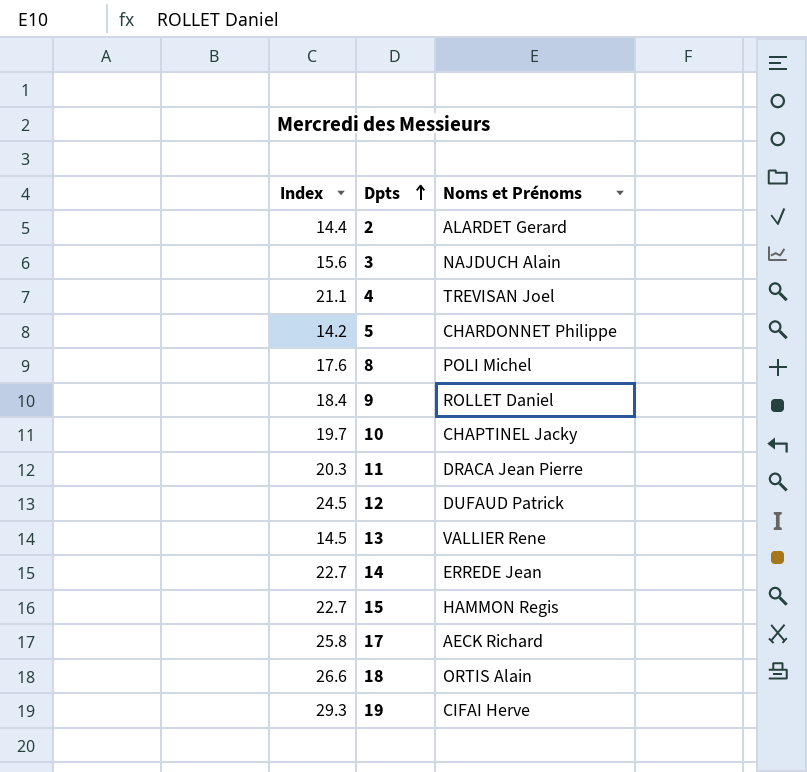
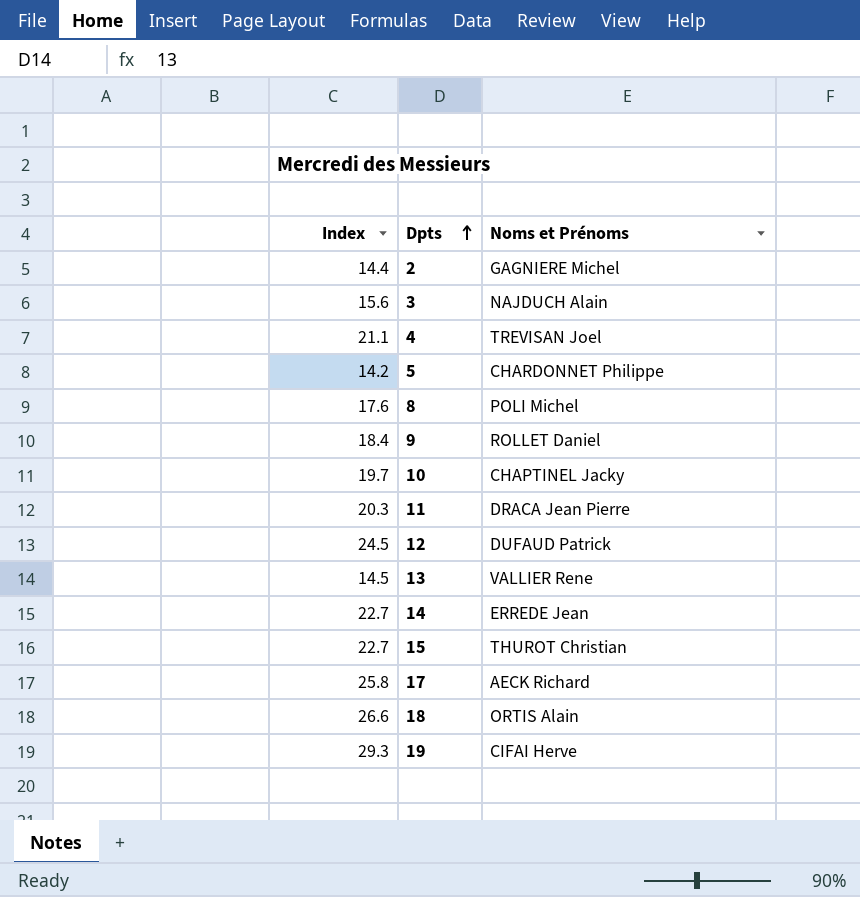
2 | Noms et Prénoms: ALARDET Gerard -> GAGNIERE Michel
15 | Noms et Prénoms: HAMMON Regis -> THUROT Christian

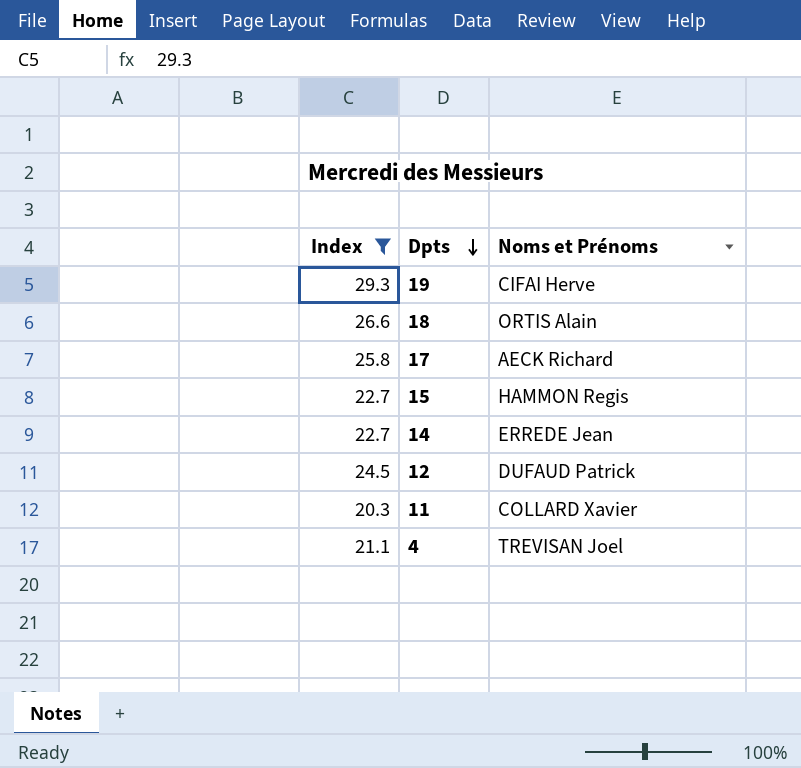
filter: none -> Index >= 20.3
row order: Dpts ascending -> Dpts descending
15 | Noms et Prénoms: THUROT Christian -> HAMMON Regis
11 | Noms et Prénoms: DRACA Jean Pierre -> COLLARD Xavier

